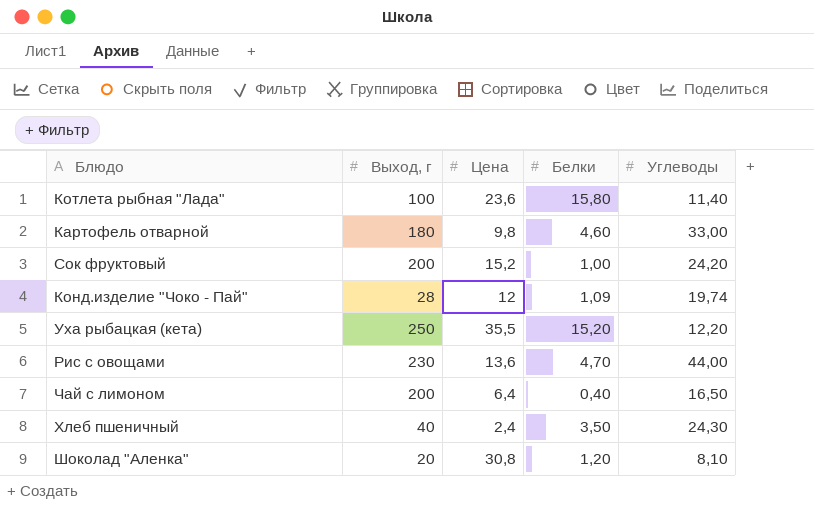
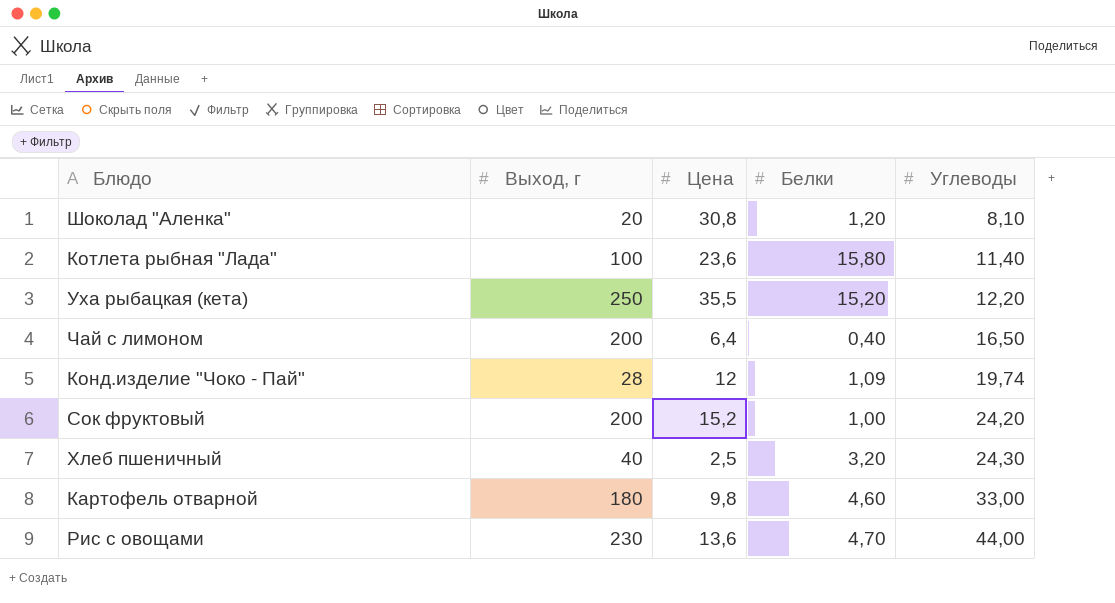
row order: none -> Углеводы ascending
Хлеб пшеничный | Цена: 2,4 -> 2,5
Хлеб пшеничный | Белки: 3,50 -> 3,20

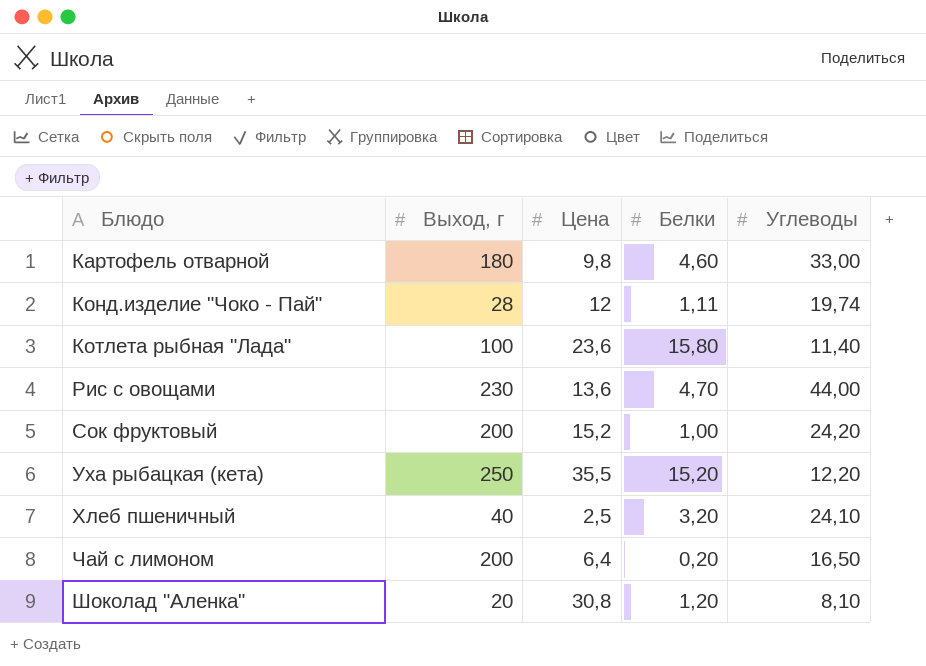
row order: Углеводы ascending -> Блюдо ascending
Конд.изделие "Чоко - Пай" | Белки: 1,09 -> 1,11
Хлеб пшеничный | Углеводы: 24,30 -> 24,10
Чай с лимоном | Белки: 0,40 -> 0,20

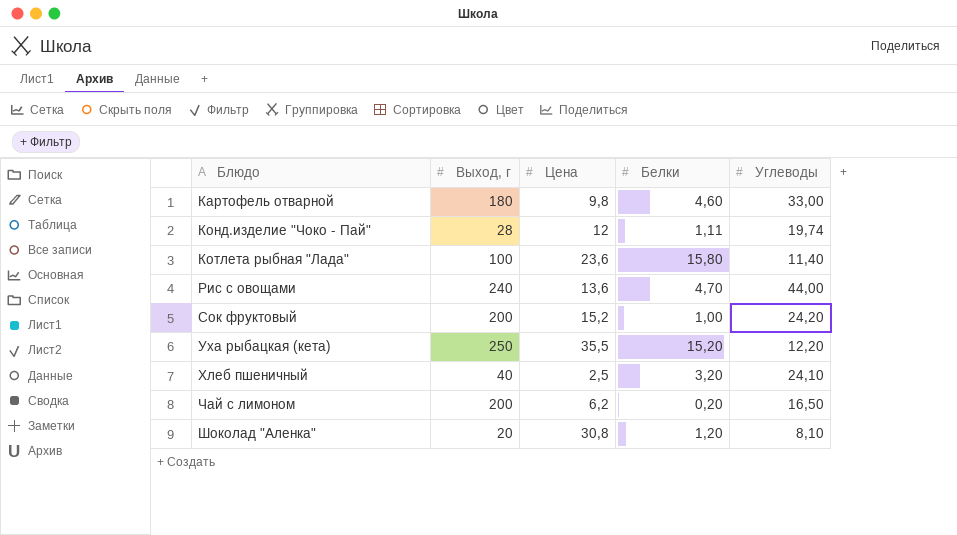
Рис с овощами | Выход, г: 230 -> 240
Чай с лимоном | Цена: 6,4 -> 6,2

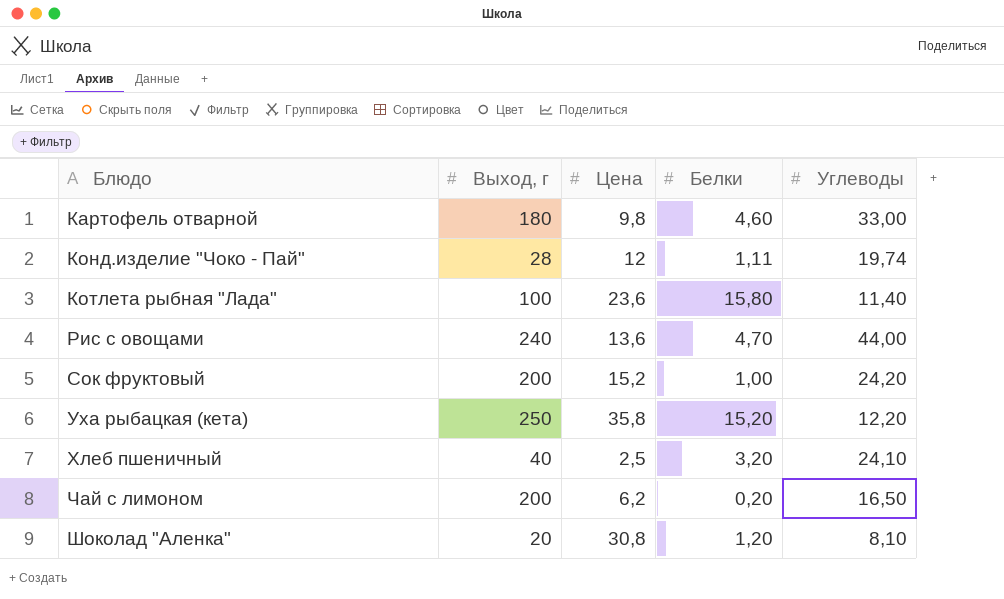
Уха рыбацкая (кета) | Цена: 35,5 -> 35,8

